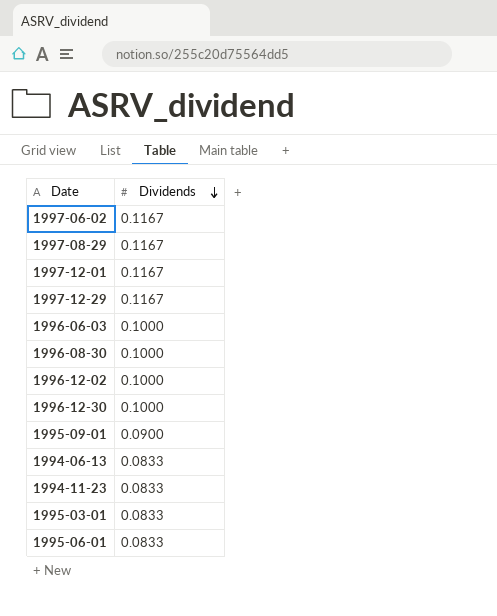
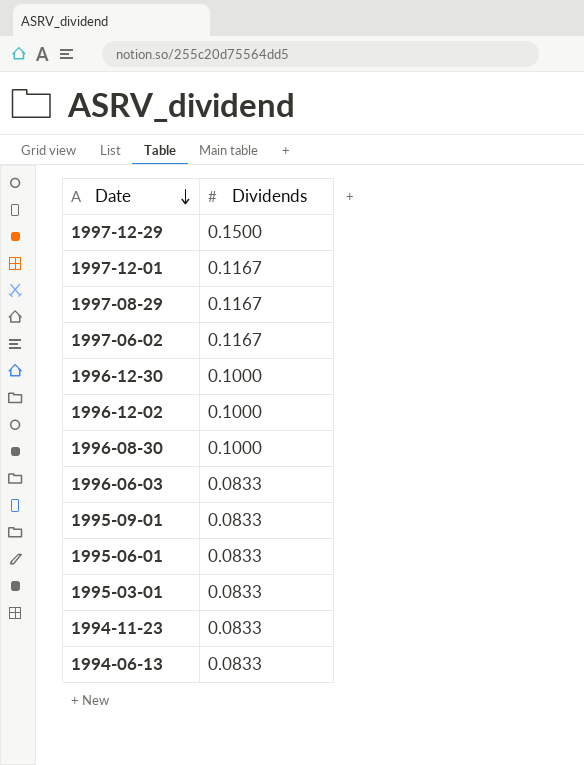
row order: Dividends descending -> Date descending
1997-12-29 | Dividends: 0.1167 -> 0.1500
1996-06-03 | Dividends: 0.1000 -> 0.0833
1995-09-01 | Dividends: 0.0900 -> 0.0833

